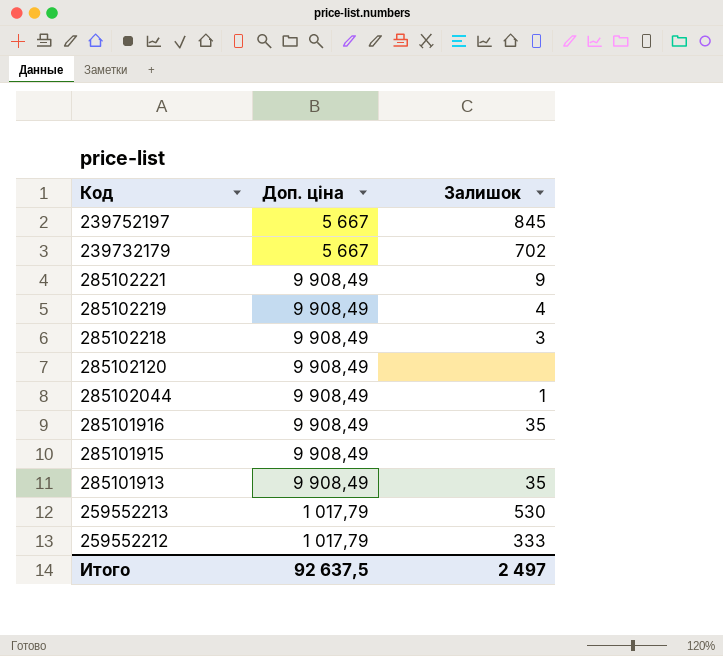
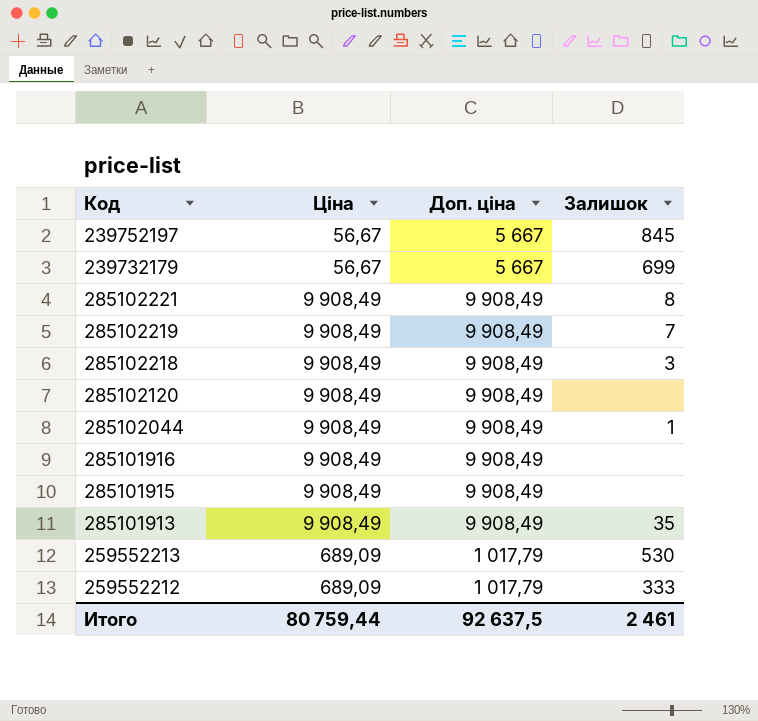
column Ціна | position: none -> 2
239732179 | Залишок: 702 -> 699
285102221 | Залишок: 9 -> 8
285102219 | Залишок: 4 -> 7
285101916 | Залишок: 35 -> none
Итого | Залишок: 2 497 -> 2 461

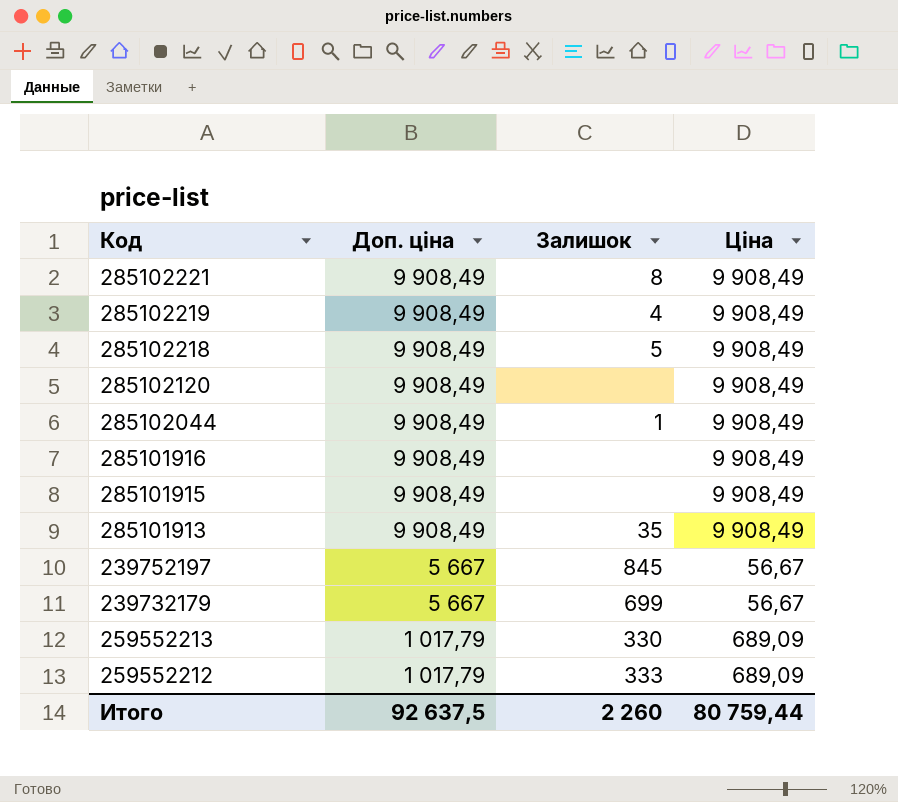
row order: none -> Доп. ціна descending
column Ціна | position: 2 -> 4
285102219 | Залишок: 7 -> 4
285102218 | Залишок: 3 -> 5
259552213 | Залишок: 530 -> 330
Итого | Залишок: 2 461 -> 2 260

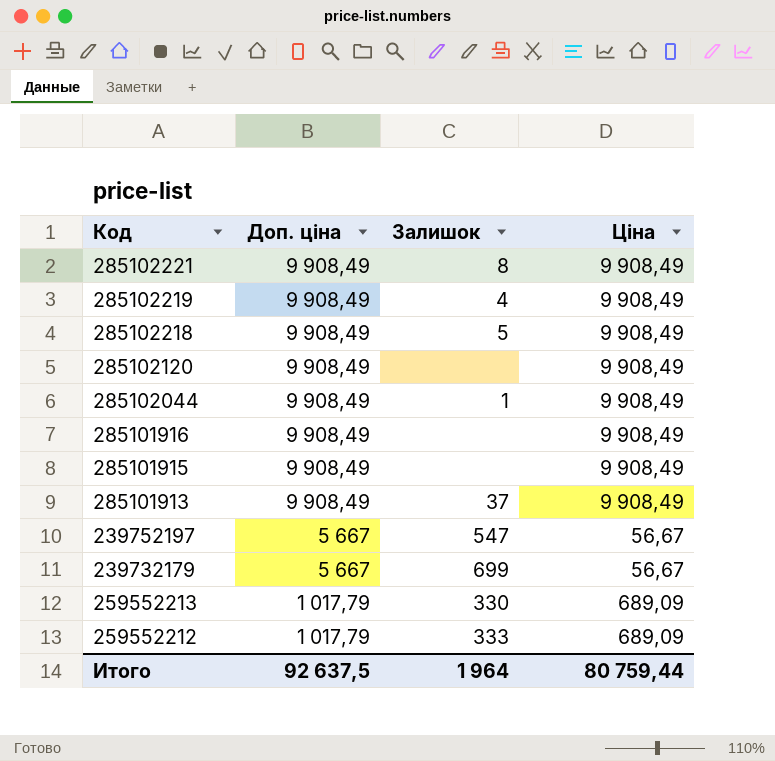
285101913 | Залишок: 35 -> 37
239752197 | Залишок: 845 -> 547
Итого | Залишок: 2 260 -> 1 964

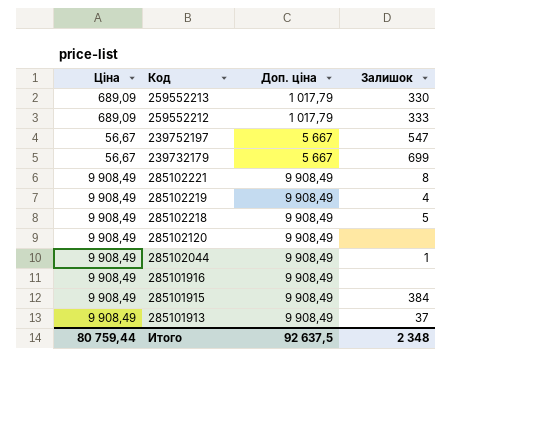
row order: Доп. ціна descending -> Доп. ціна ascending
column Ціна | position: 4 -> 1
285101915 | Залишок: none -> 384
Итого | Залишок: 1 964 -> 2 348

